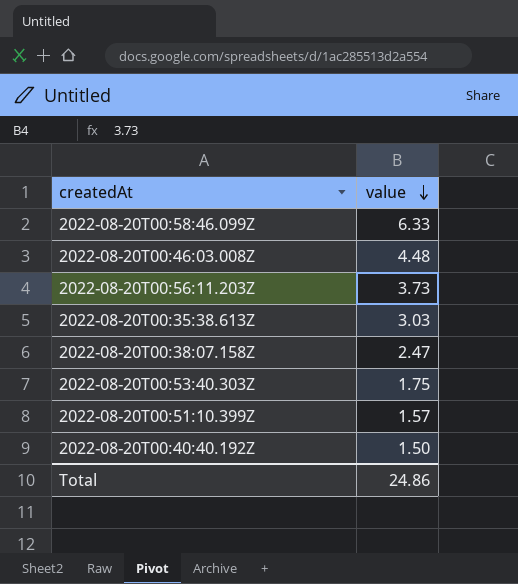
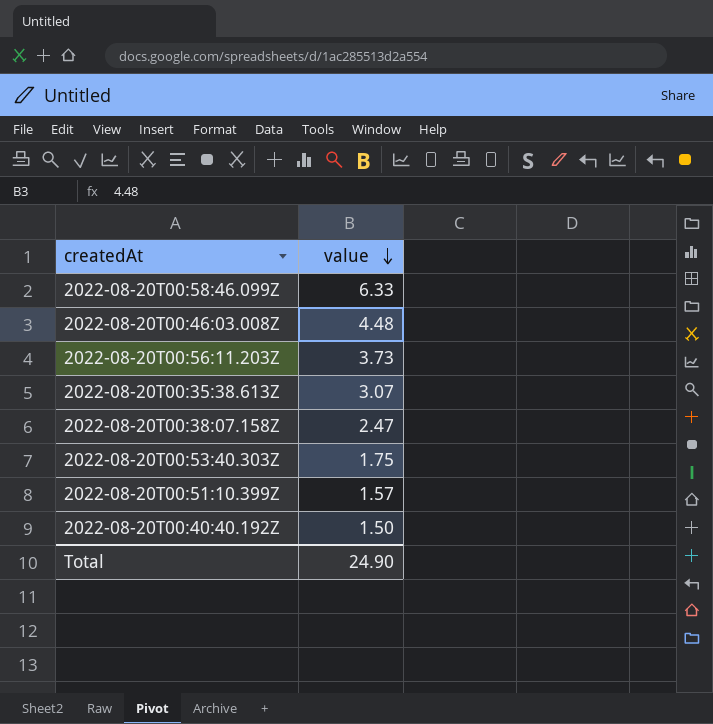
2022-08-20T00:35:38.613Z | value: 3.03 -> 3.07
Total | value: 24.86 -> 24.90

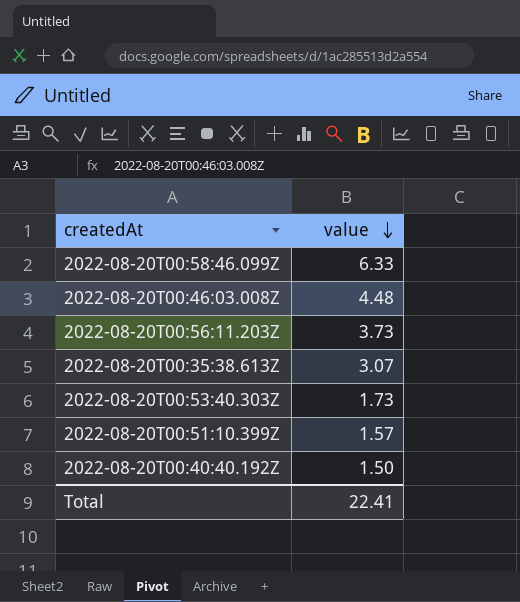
row 2022-08-20T00:38:07.158Z: 2.47 -> none
2022-08-20T00:53:40.303Z | value: 1.75 -> 1.73
Total | value: 24.90 -> 22.41

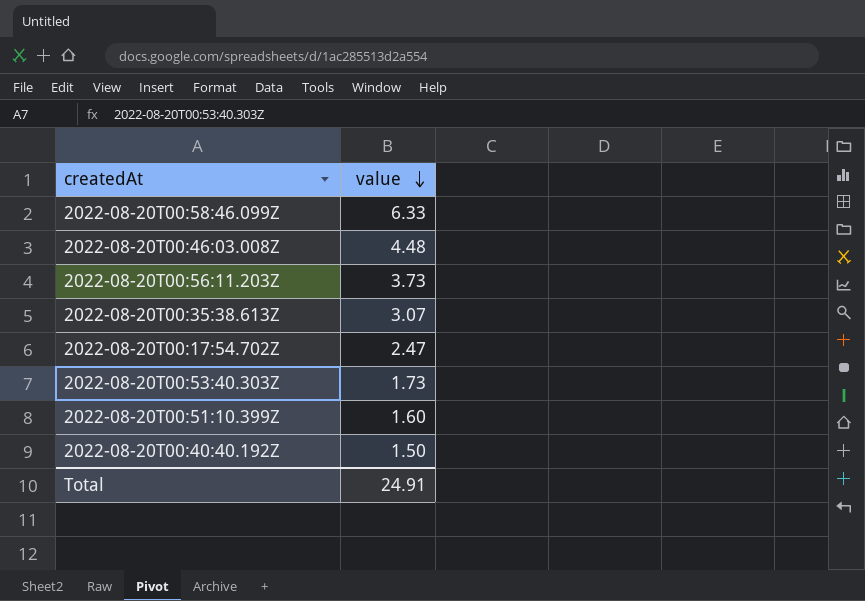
row 2022-08-20T00:17:54.702Z: none -> 2.47
2022-08-20T00:51:10.399Z | value: 1.57 -> 1.60
Total | value: 22.41 -> 24.91

